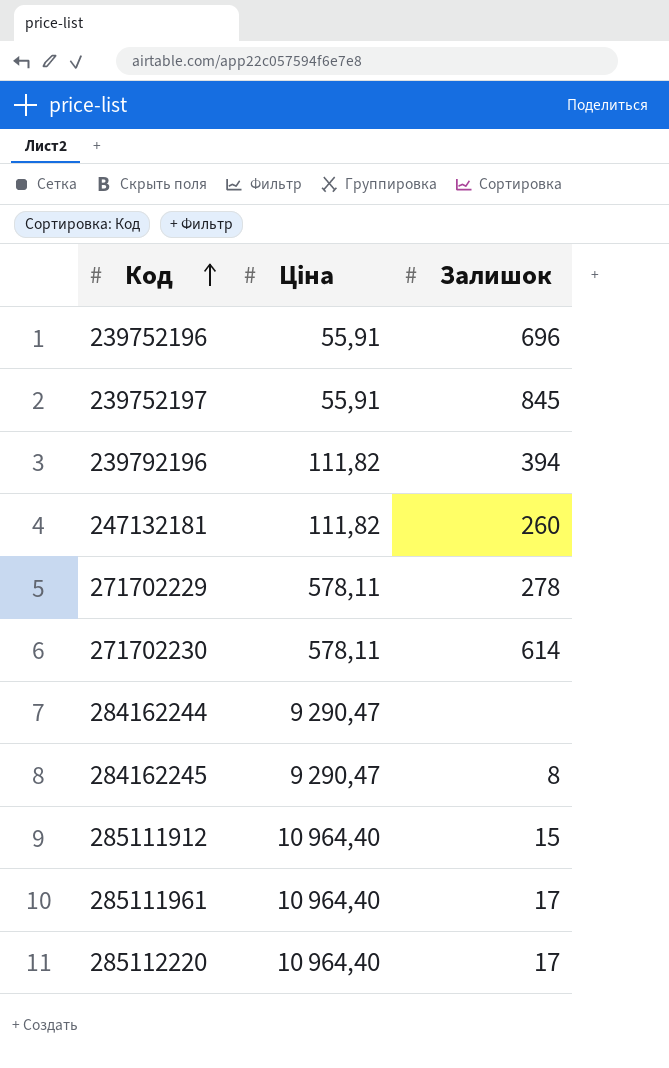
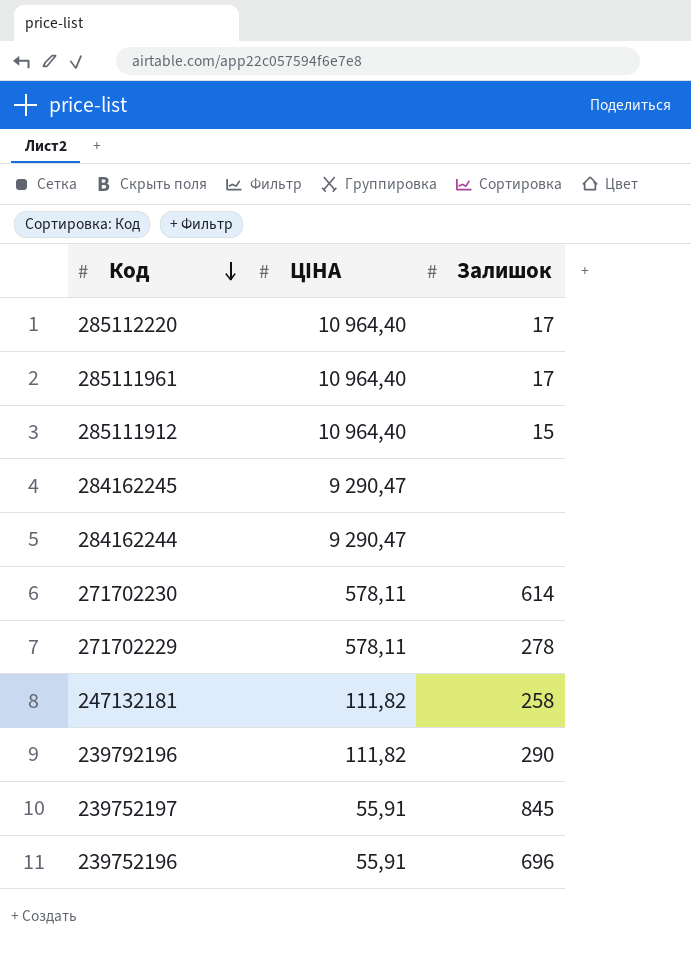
row order: Код ascending -> Код descending
column name: Ціна -> ЦІНА
284162245 | Залишок: 8 -> none
247132181 | Залишок: 260 -> 258
239792196 | Залишок: 394 -> 290

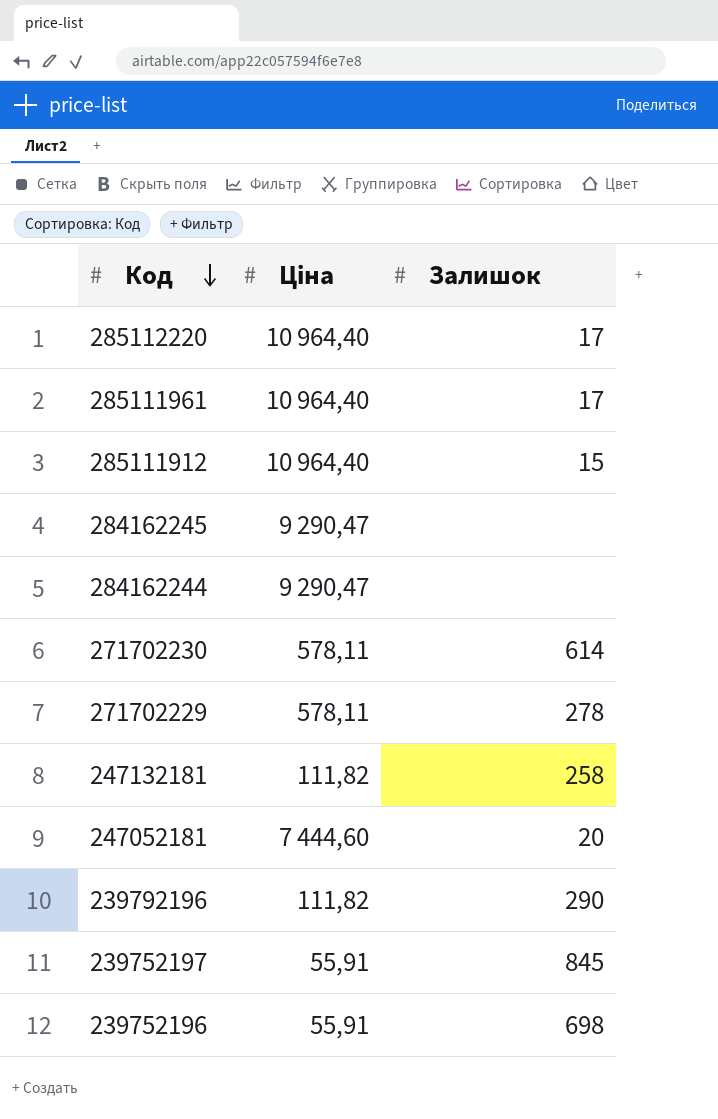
column name: ЦІНА -> Ціна
row 247052181: none -> 7 444,60 | 20
239752196 | Залишок: 696 -> 698

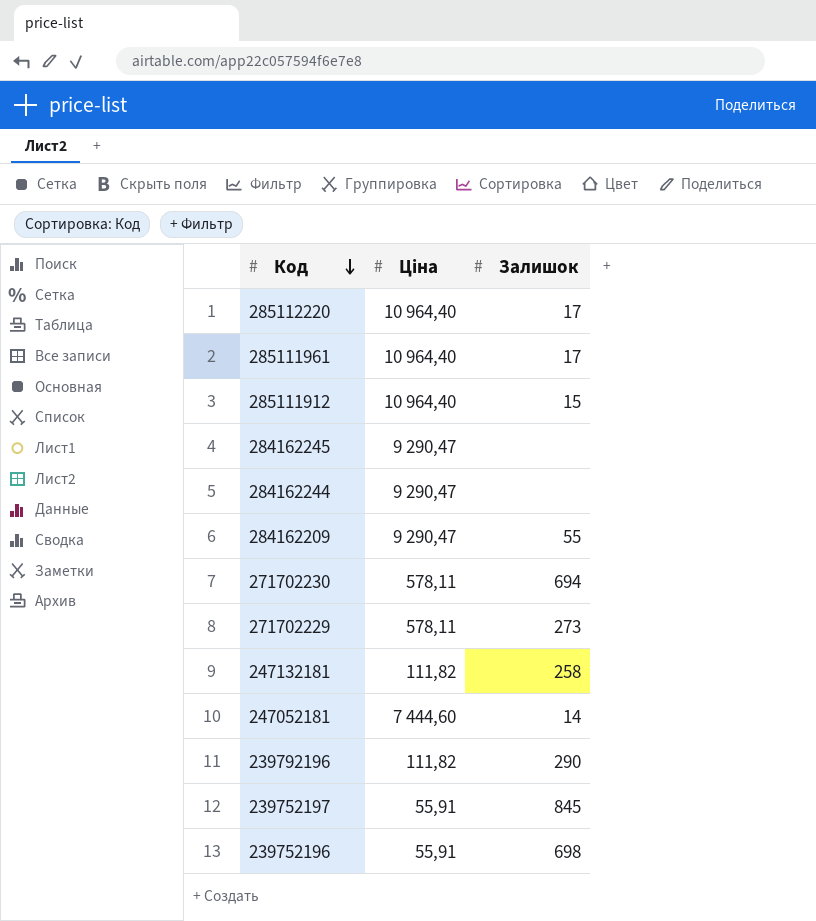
row 284162209: none -> 9 290,47 | 55
271702230 | Залишок: 614 -> 694
271702229 | Залишок: 278 -> 273
247052181 | Залишок: 20 -> 14

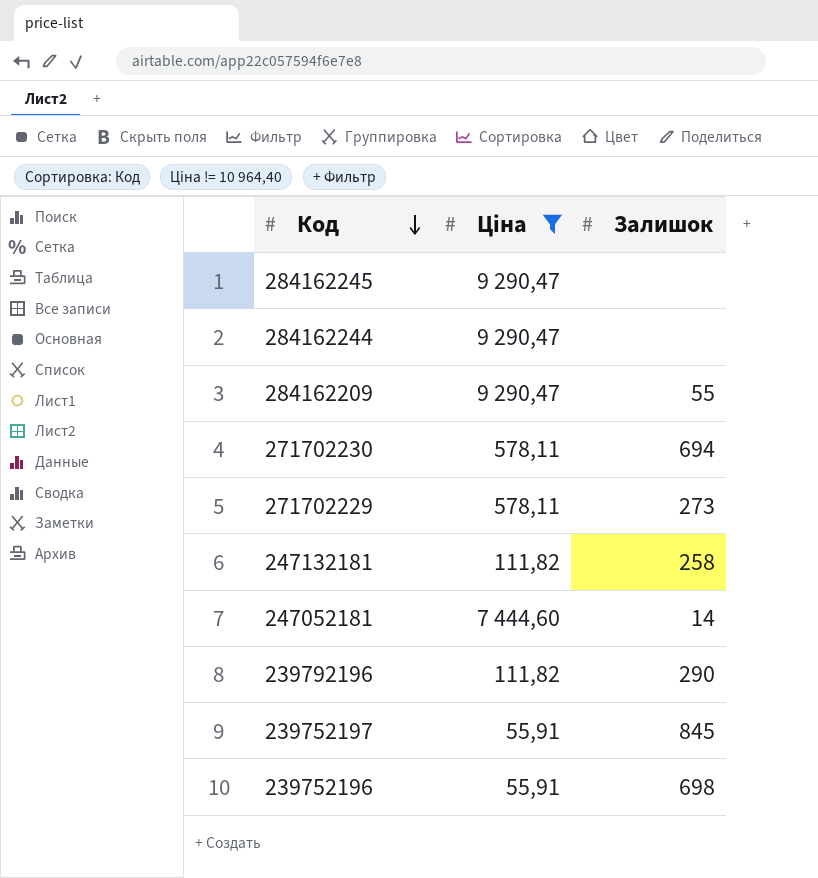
filter: none -> Ціна != 10 964,40

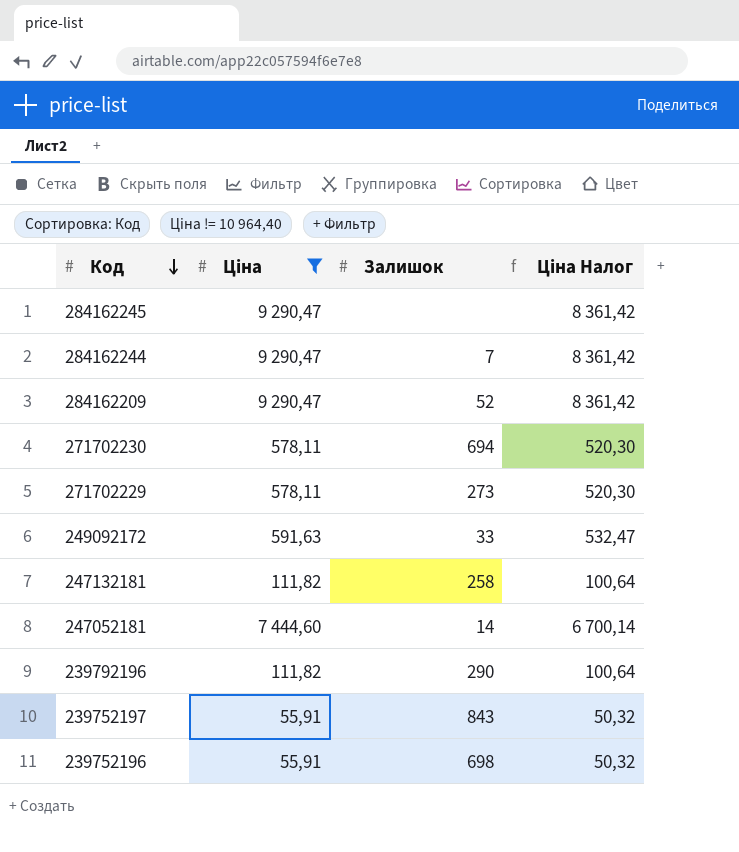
column Ціна Налог | formula: none -> [Ціна] * 0,9
284162244 | Залишок: none -> 7
284162209 | Залишок: 55 -> 52
row 249092172: none -> 591,63 | 33 | 532,47
239752197 | Залишок: 845 -> 843

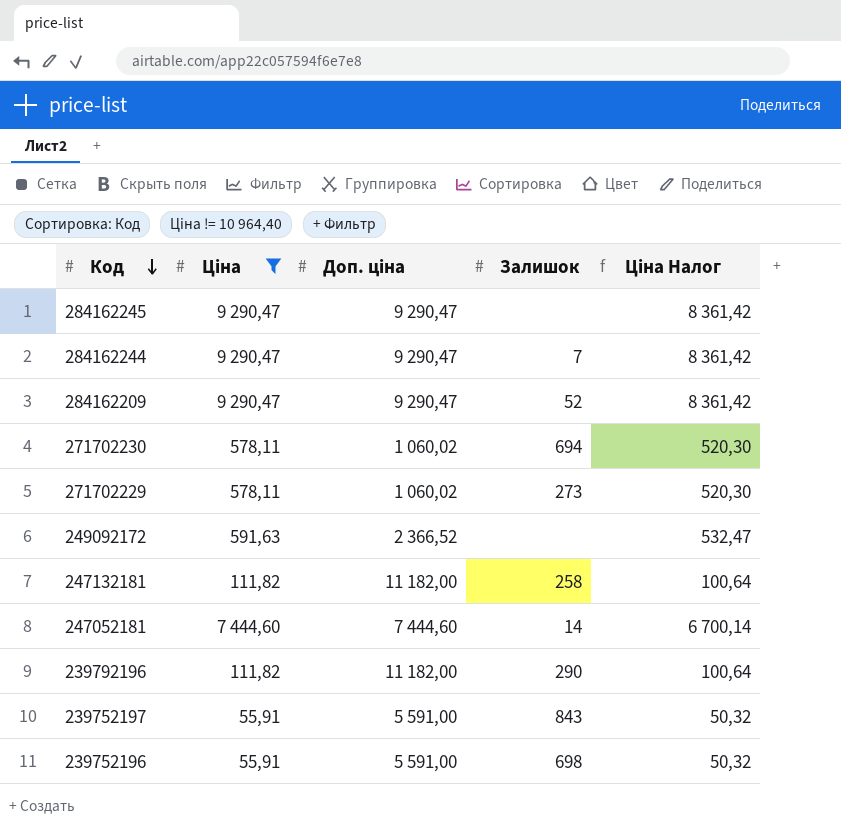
column Доп. ціна | position: none -> 3
249092172 | Залишок: 33 -> none

